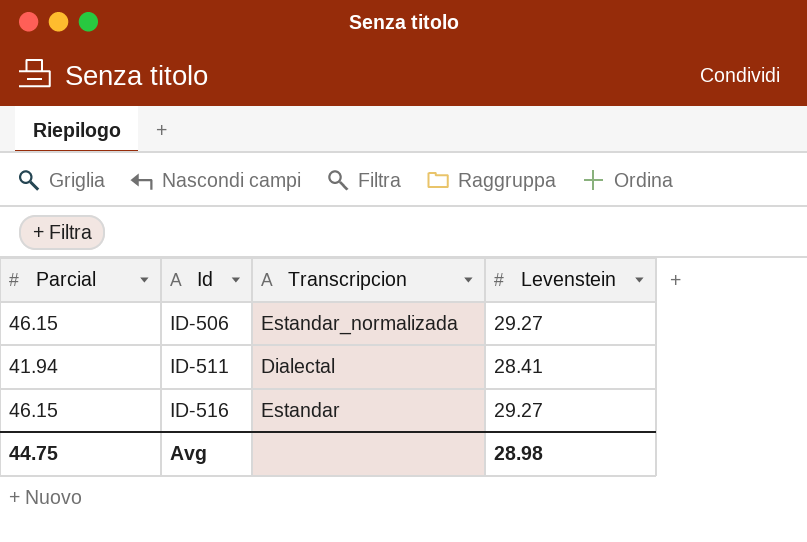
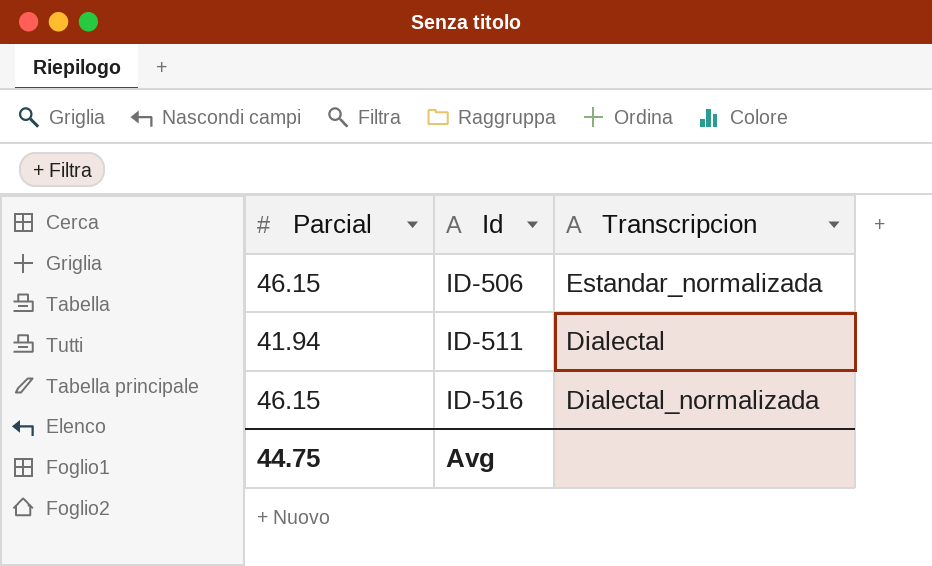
column Levenstein | position: 4 -> none
ID-516 | Transcripcion: Estandar -> Dialectal_normalizada

